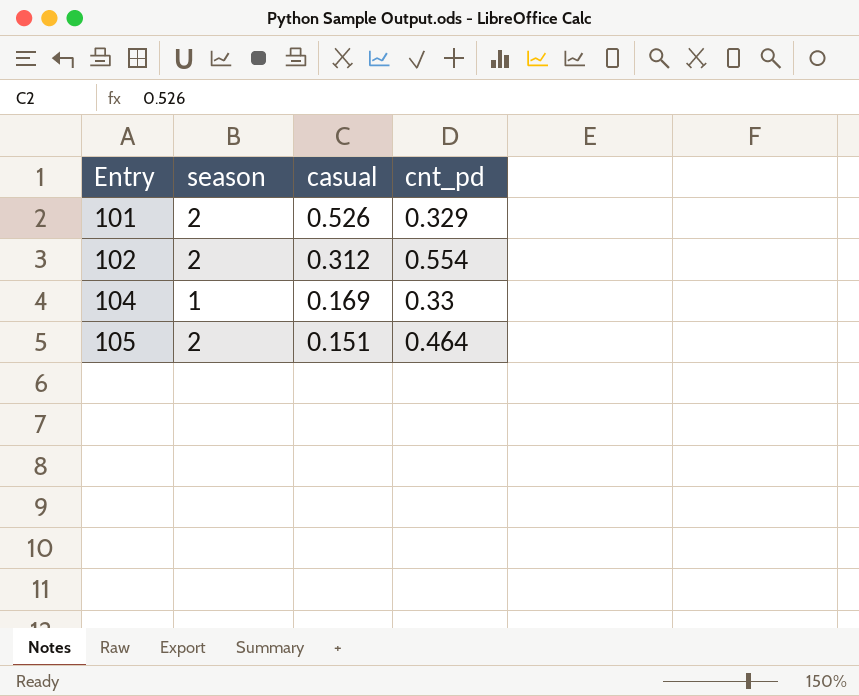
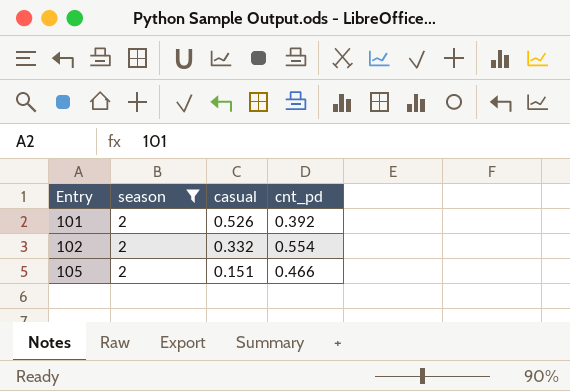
filter: none -> season = 2
101 | cnt_pd: 0.329 -> 0.392
102 | casual: 0.312 -> 0.332
105 | cnt_pd: 0.464 -> 0.466

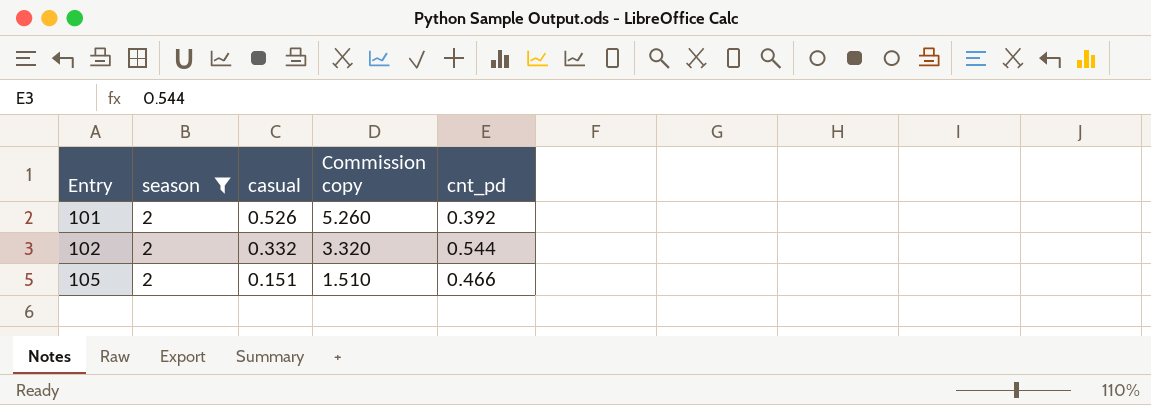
column Commission copy | formula: none -> [casual] * 10
102 | cnt_pd: 0.554 -> 0.544

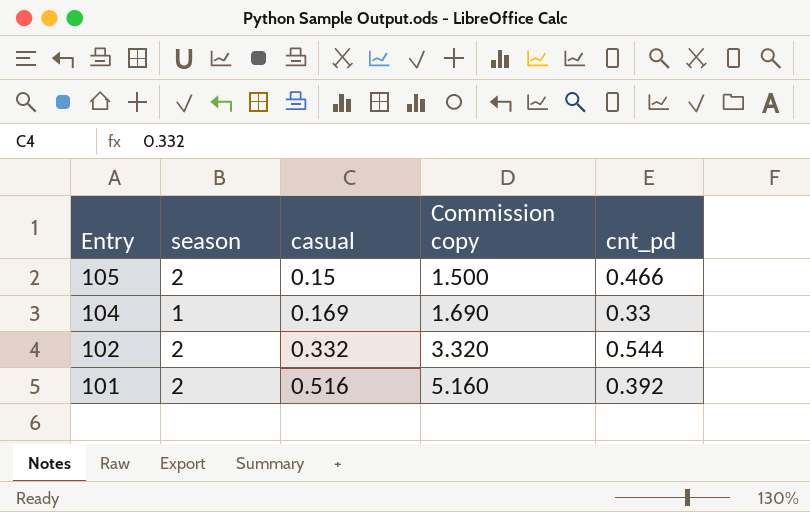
filter: season = 2 -> none
row order: Entry ascending -> Entry descending
105 | casual: 0.151 -> 0.15
105 | Commission copy: 1.510 -> 1.500
101 | casual: 0.526 -> 0.516
101 | Commission copy: 5.260 -> 5.160

